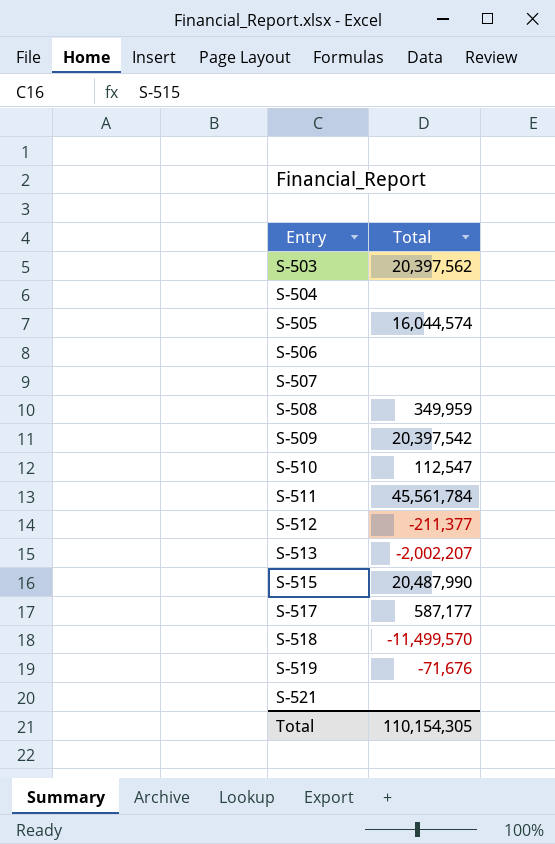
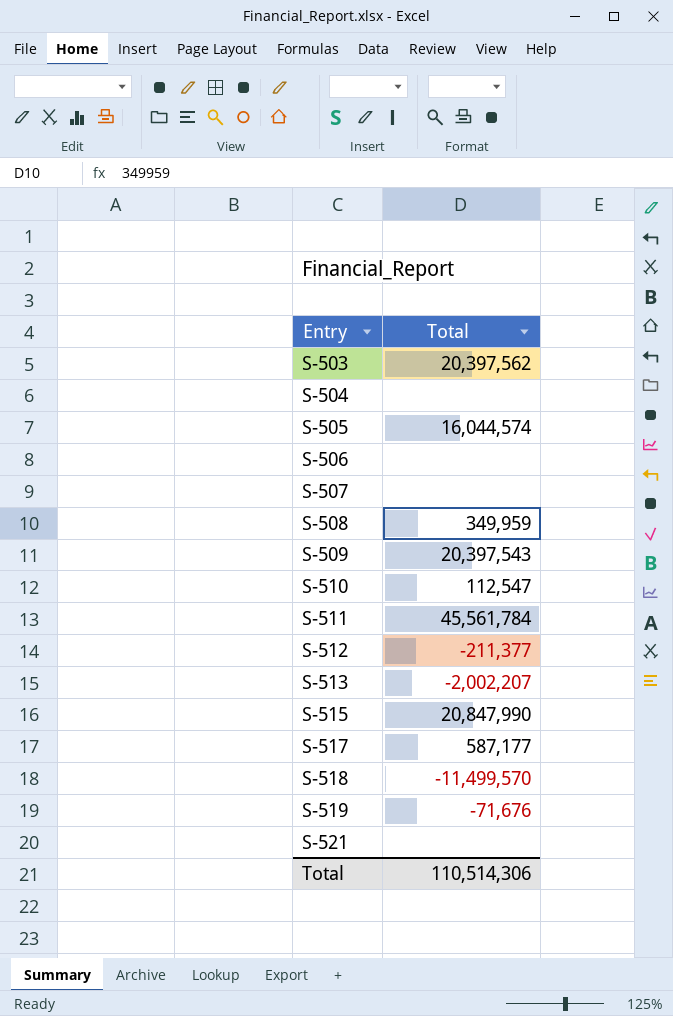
S-509 | Total: 20,397,542 -> 20,397,543
S-515 | Total: 20,487,990 -> 20,847,990
Total | Total: 110,154,305 -> 110,514,306

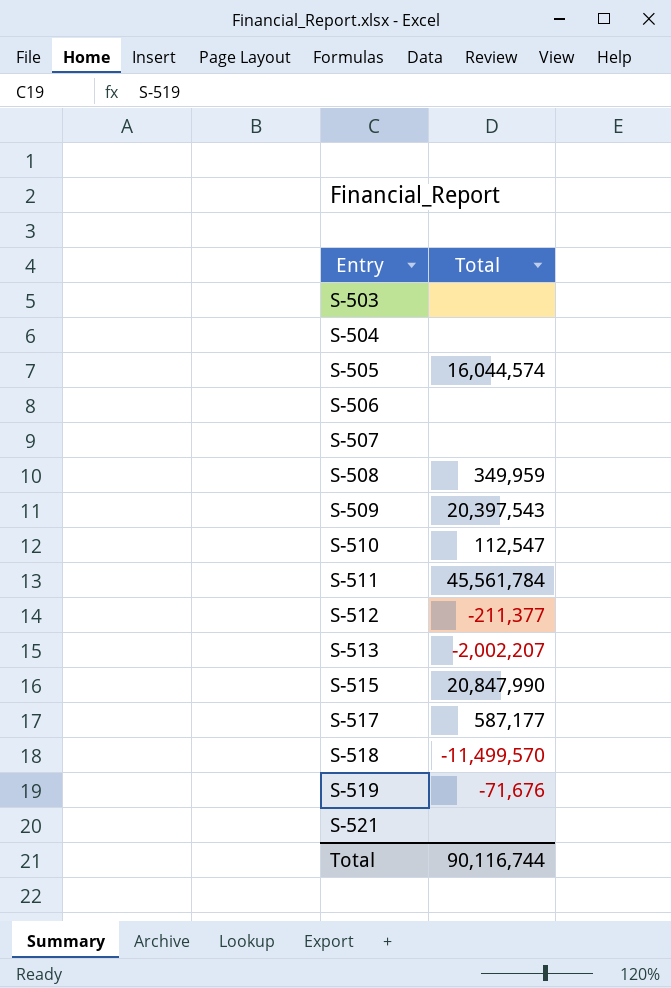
S-503 | Total: 20,397,562 -> none
Total | Total: 110,514,306 -> 90,116,744

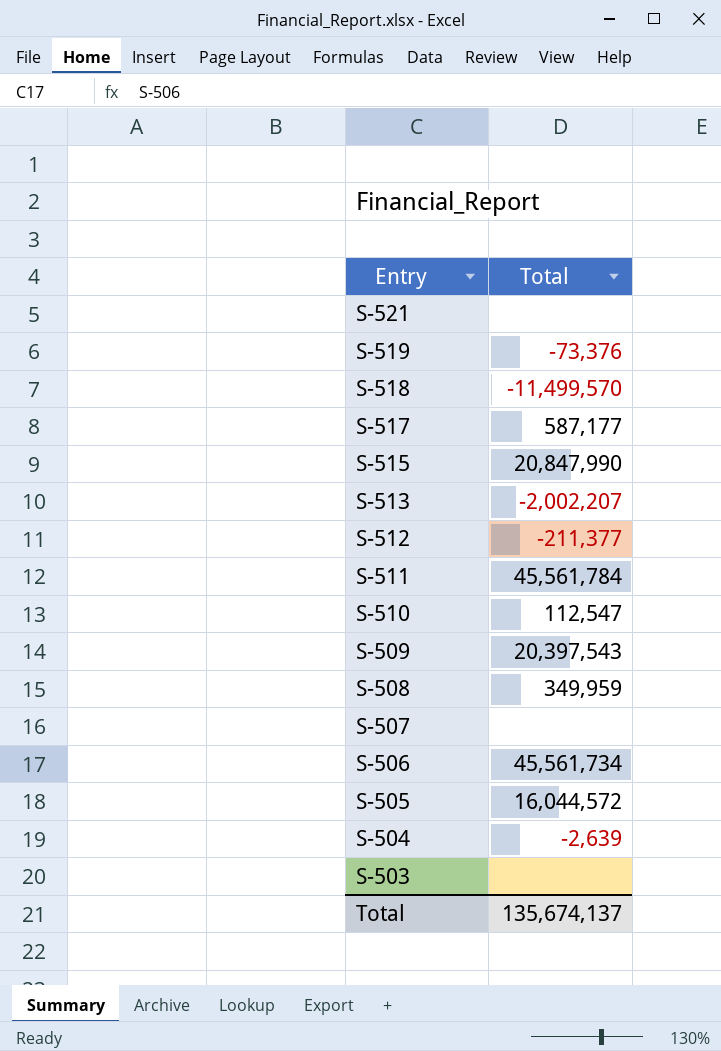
row order: Entry ascending -> Entry descending
S-519 | Total: -71,676 -> -73,376
S-506 | Total: none -> 45,561,734
S-505 | Total: 16,044,574 -> 16,044,572
S-504 | Total: none -> -2,639
Total | Total: 90,116,744 -> 135,674,137

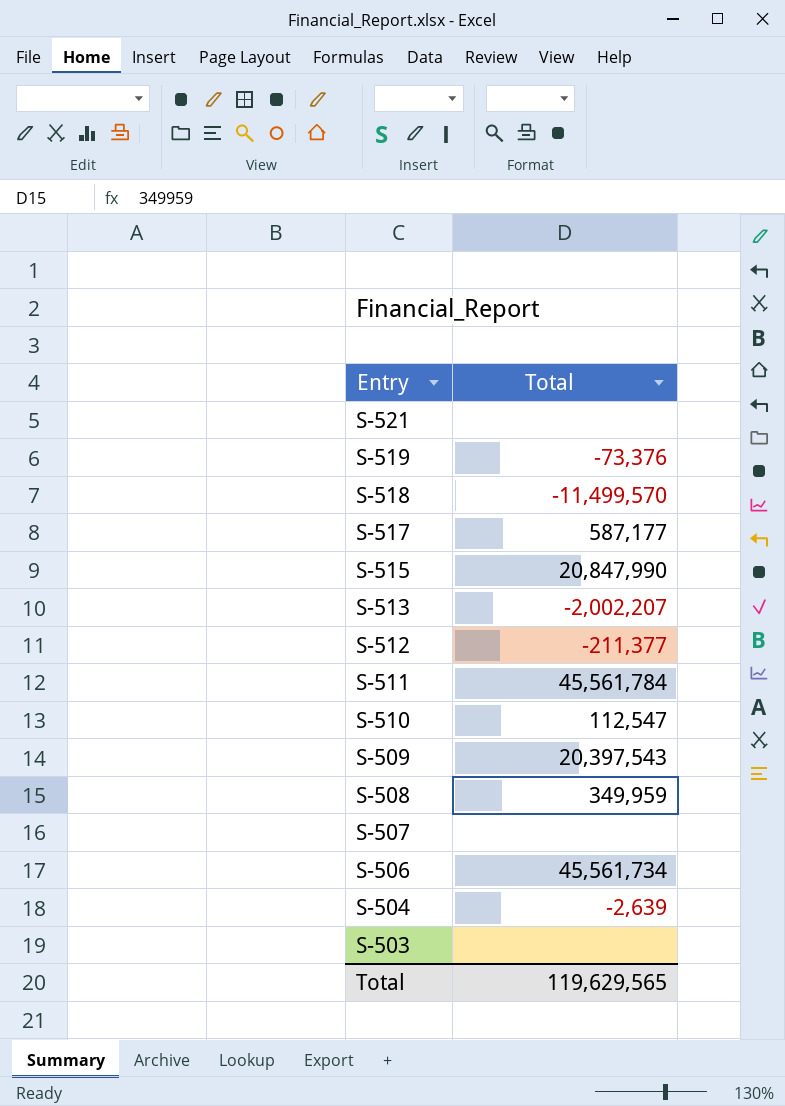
row S-505: 16,044,572 -> none
Total | Total: 135,674,137 -> 119,629,565

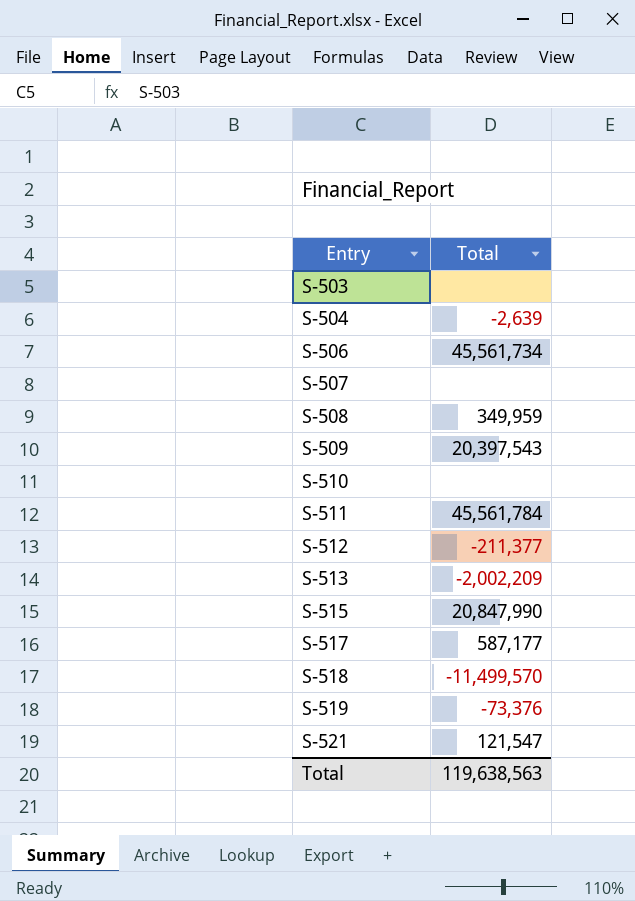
row order: Entry descending -> Entry ascending
S-510 | Total: 112,547 -> none
S-513 | Total: -2,002,207 -> -2,002,209
S-521 | Total: none -> 121,547
Total | Total: 119,629,565 -> 119,638,563

